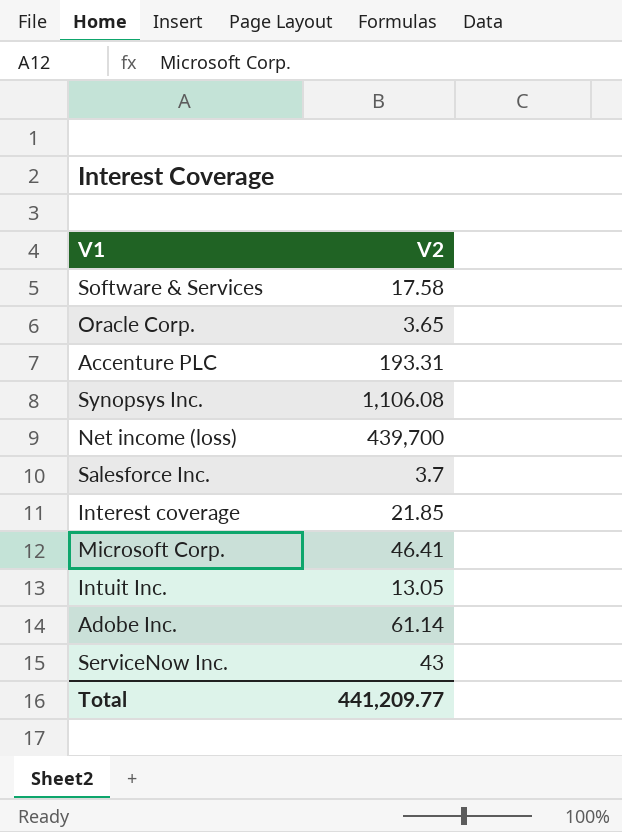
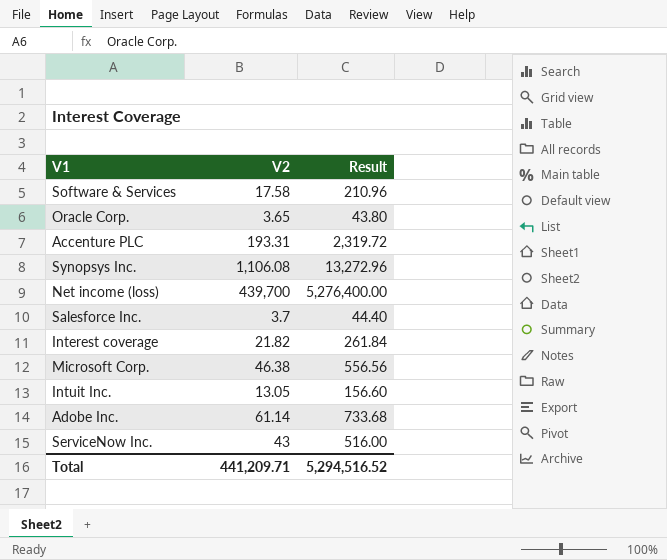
column Result | formula: none -> [V2] * 12
Interest coverage | V2: 21.85 -> 21.82
Microsoft Corp. | V2: 46.41 -> 46.38
Total | V2: 441,209.77 -> 441,209.71

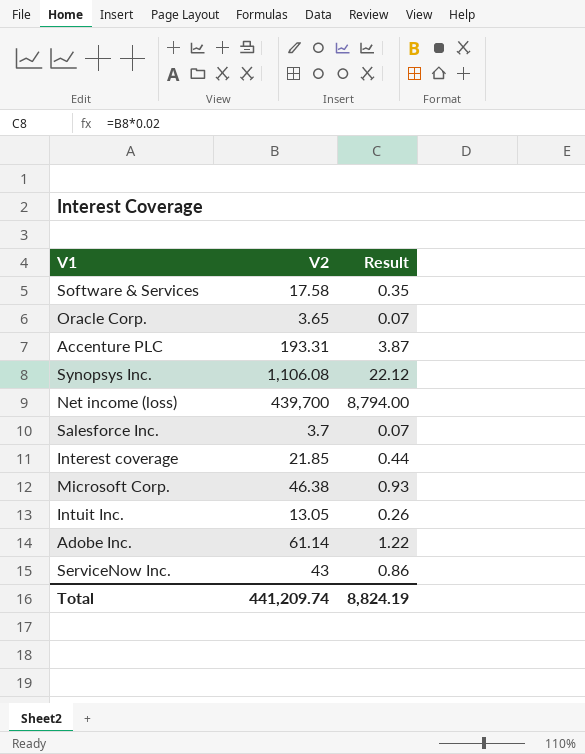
column Result | formula: [V2] * 12 -> [V2] * 0.02
Interest coverage | V2: 21.82 -> 21.85
Total | V2: 441,209.71 -> 441,209.74
Total | Result: 5,294,516.52 -> 8,824.19

